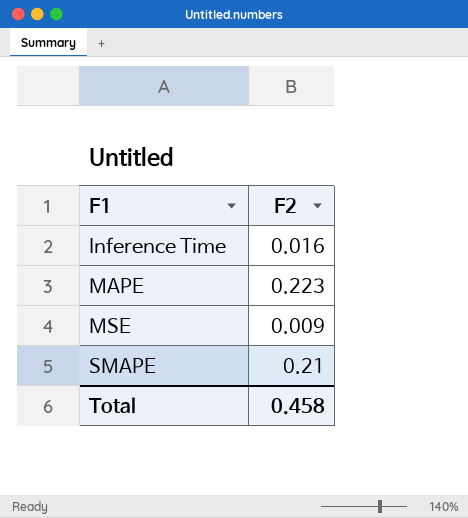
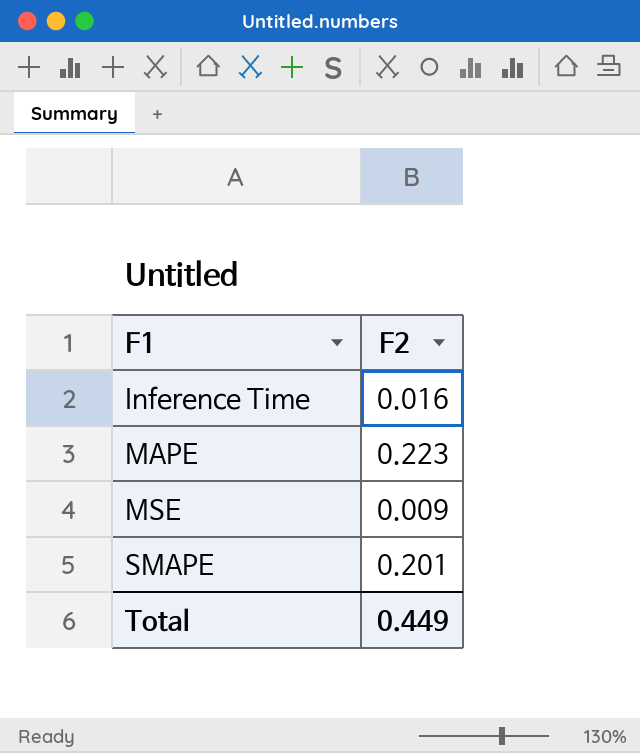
SMAPE | F2: 0.21 -> 0.201
Total | F2: 0.458 -> 0.449

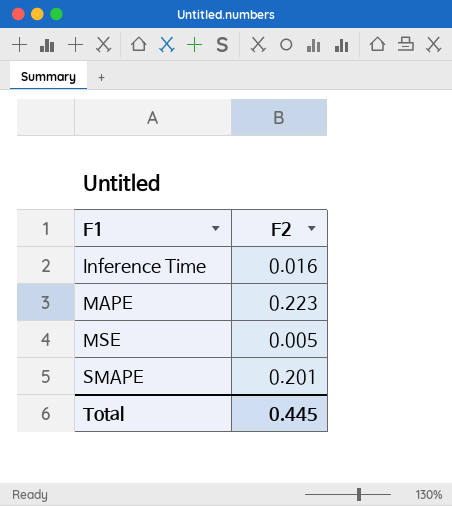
MSE | F2: 0.009 -> 0.005
Total | F2: 0.449 -> 0.445

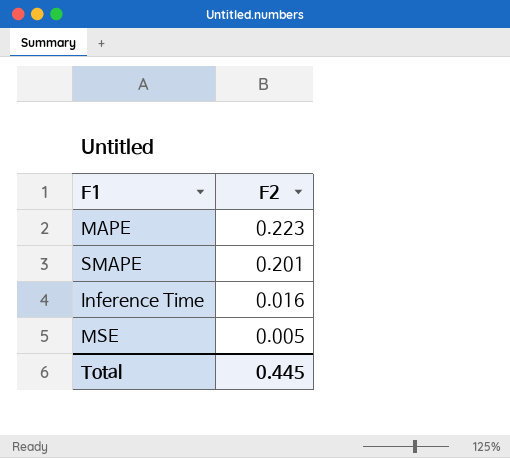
row order: F1 ascending -> F2 descending

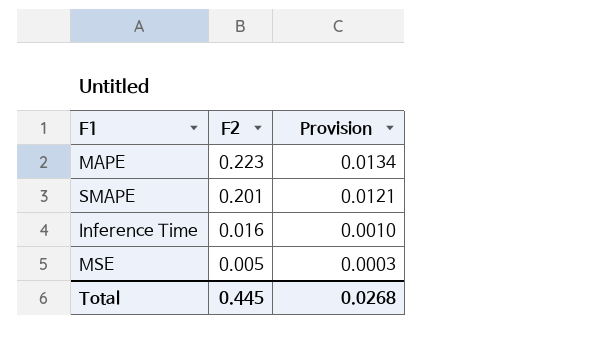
column Provision | formula: none -> [F2] * 0.06

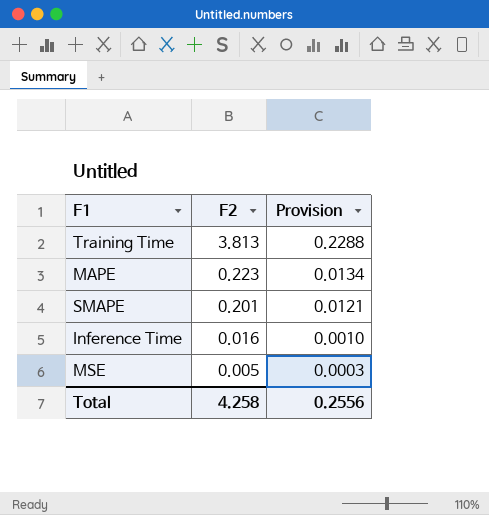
row Training Time: none -> 3.813 | 0.2288
Total | F2: 0.445 -> 4.258
Total | Provision: 0.0268 -> 0.2556

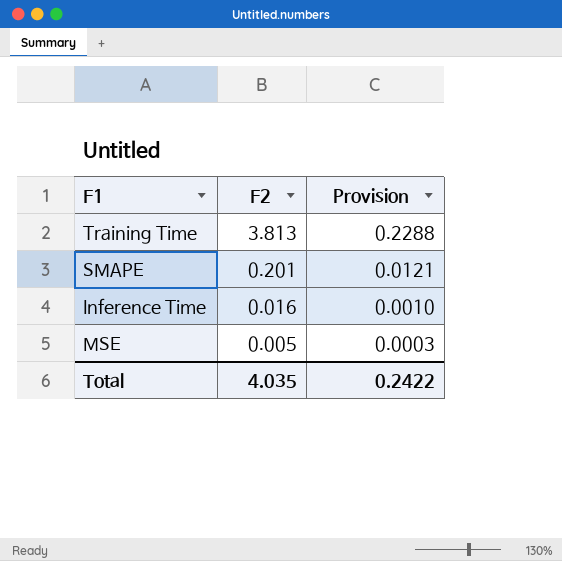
row MAPE: 0.223 | 0.0134 -> none
Total | F2: 4.258 -> 4.035
Total | Provision: 0.2556 -> 0.2422

